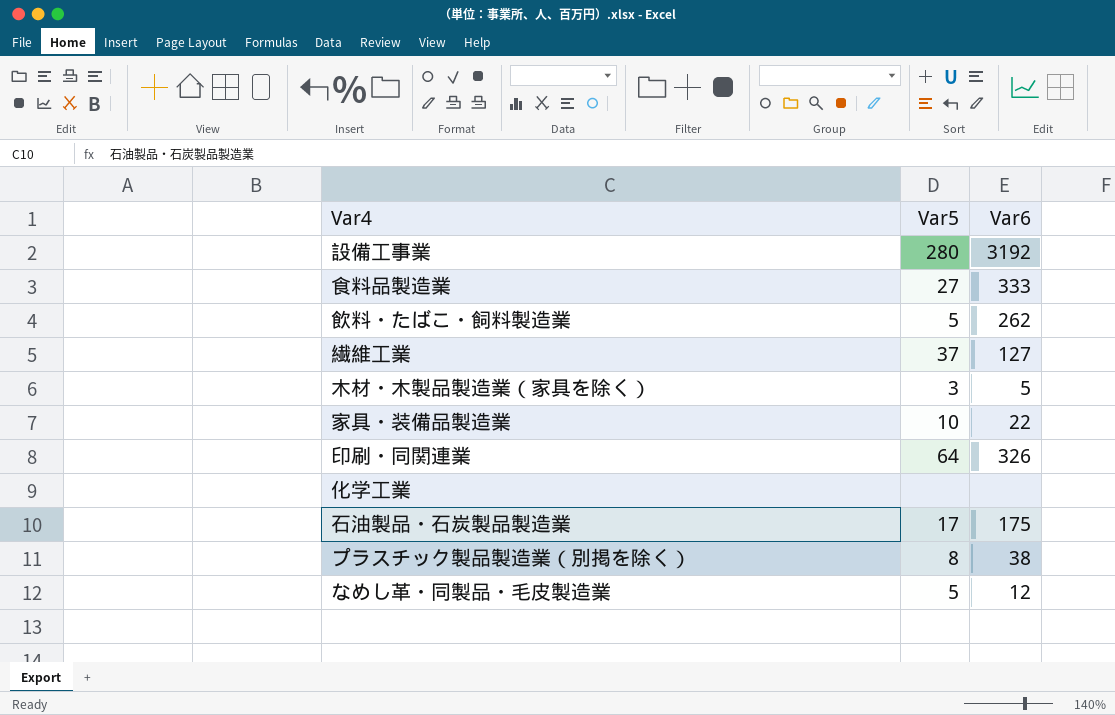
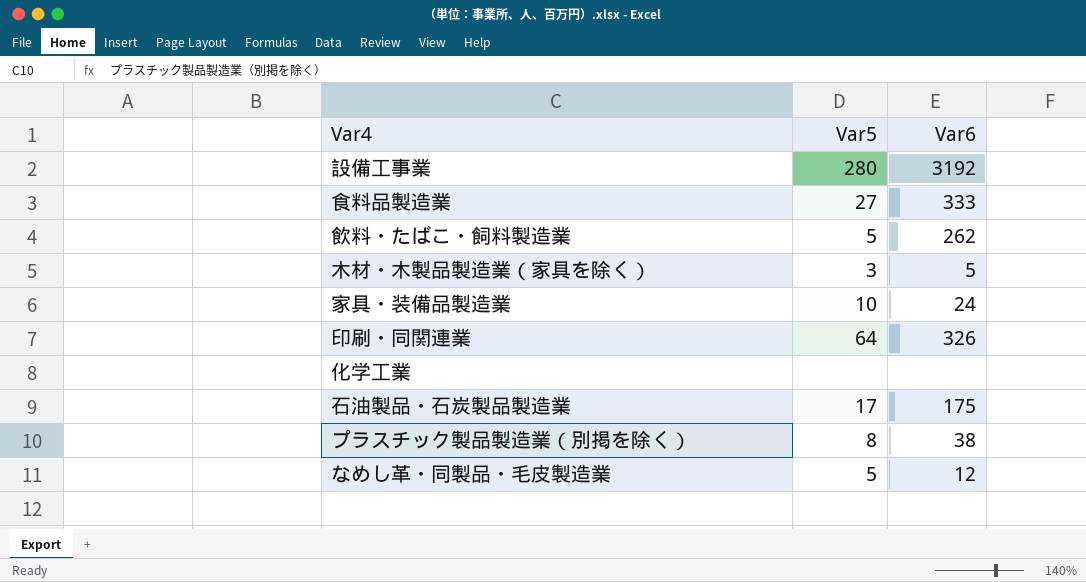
row 繊維工業: 37 | 127 -> none
家具・装備品製造業 | Var6: 22 -> 24

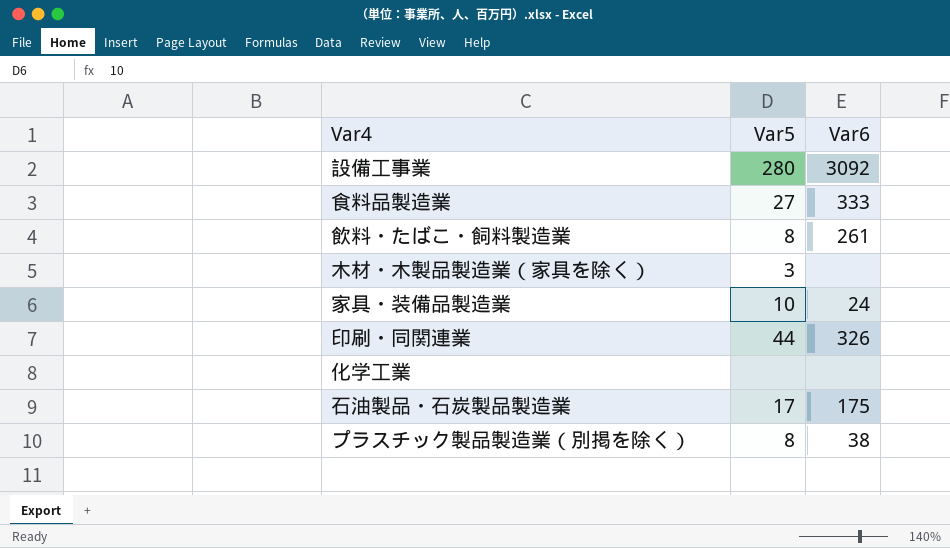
row なめし革・同製品・毛皮製造業: 5 | 12 -> none
設備工事業 | Var6: 3192 -> 3092
飲料・たばこ・飼料製造業 | Var5: 5 -> 8
飲料・たばこ・飼料製造業 | Var6: 262 -> 261
木材・木製品製造業（家具を除く） | Var6: 5 -> none
印刷・同関連業 | Var5: 64 -> 44

